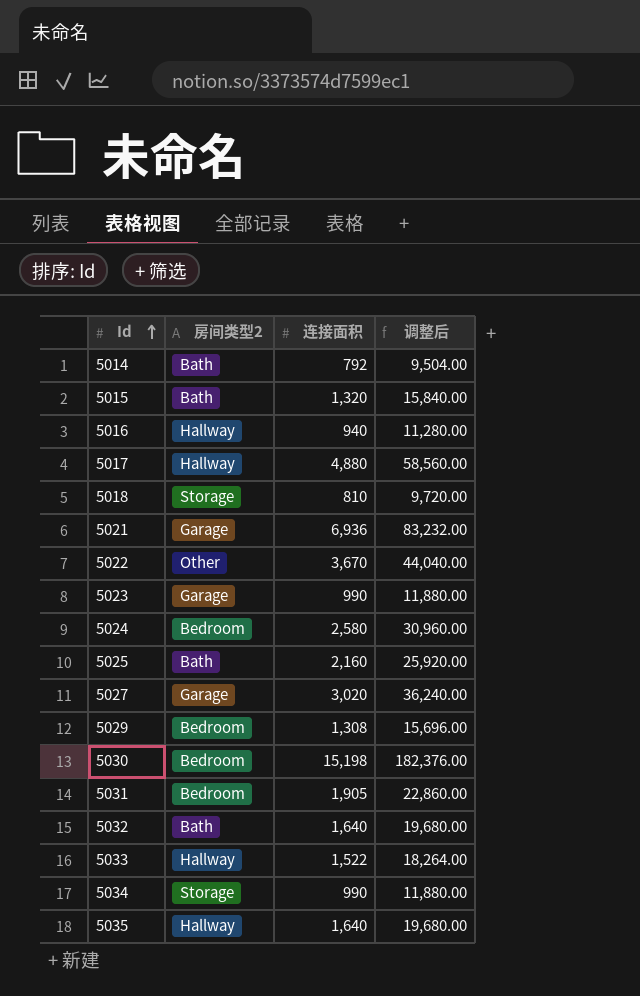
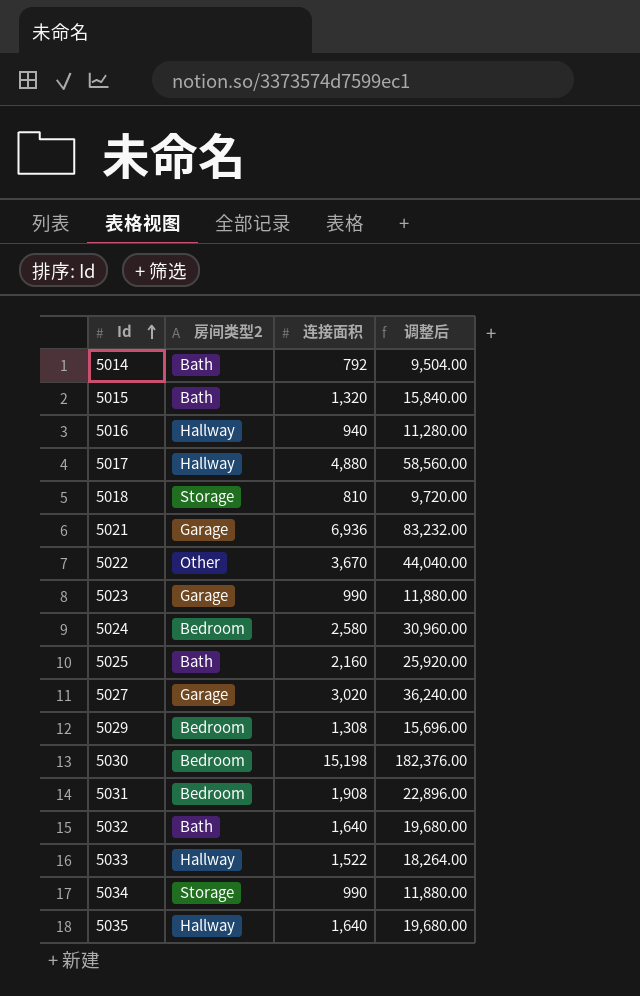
5031 | 连接面积: 1,905 -> 1,908
5031 | 调整后: 22,860.00 -> 22,896.00

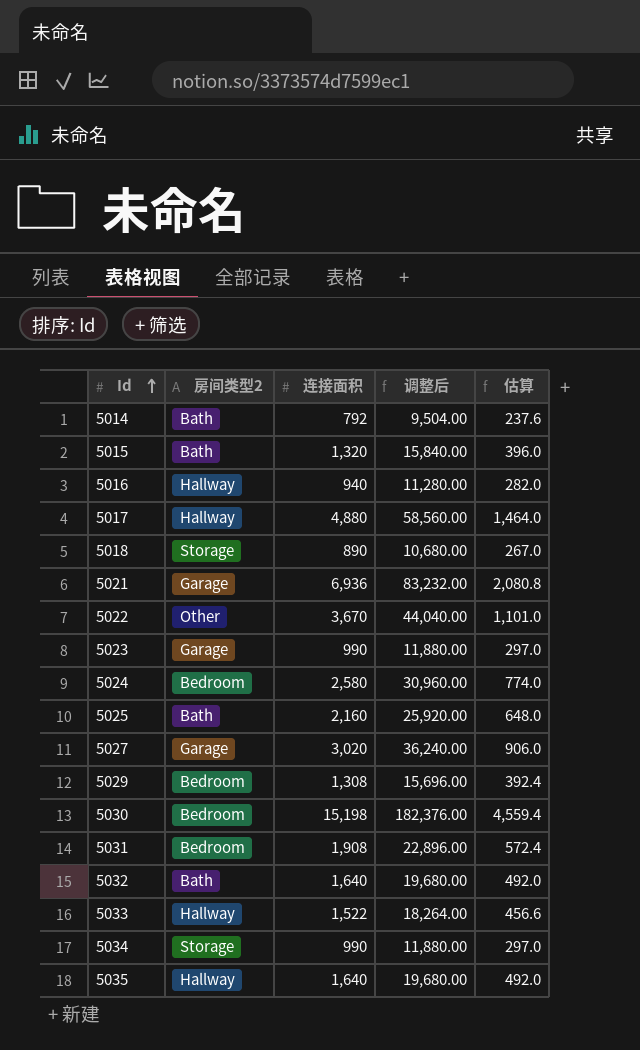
column 估算 | formula: none -> [连接面积] * 0.3
5018 | 连接面积: 810 -> 890
5018 | 调整后: 9,720.00 -> 10,680.00

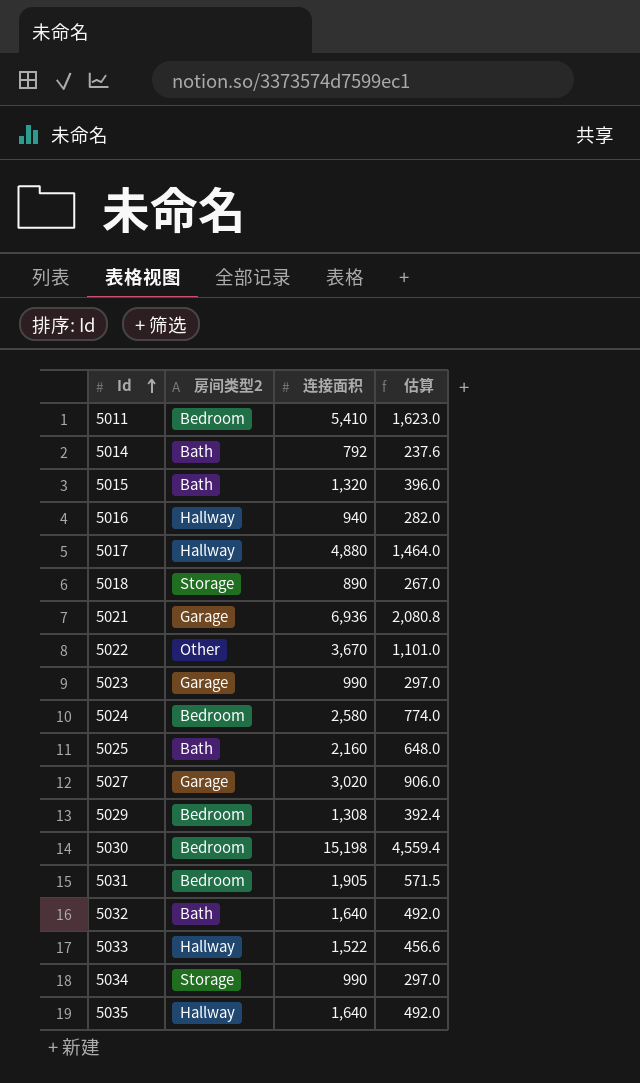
column 调整后 | formula: [连接面积] * 12 -> none
row 5011: none -> Bedroom | 5,410 | 1,623.0
5031 | 连接面积: 1,908 -> 1,905
5031 | 估算: 572.4 -> 571.5

